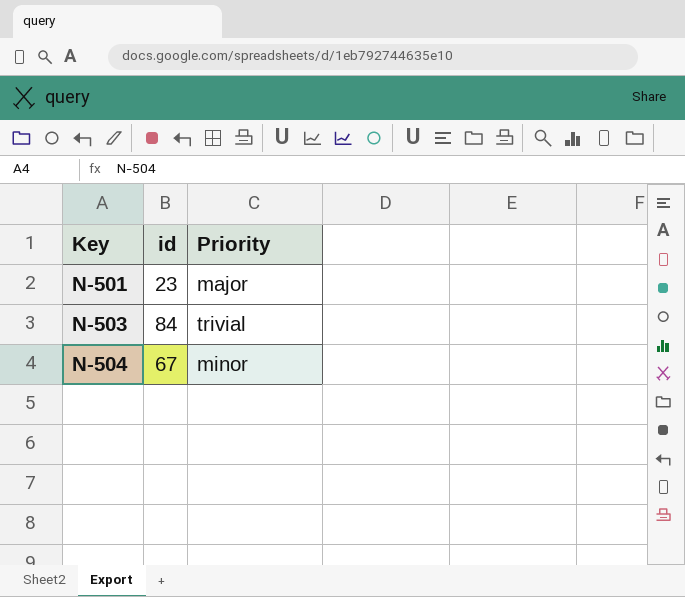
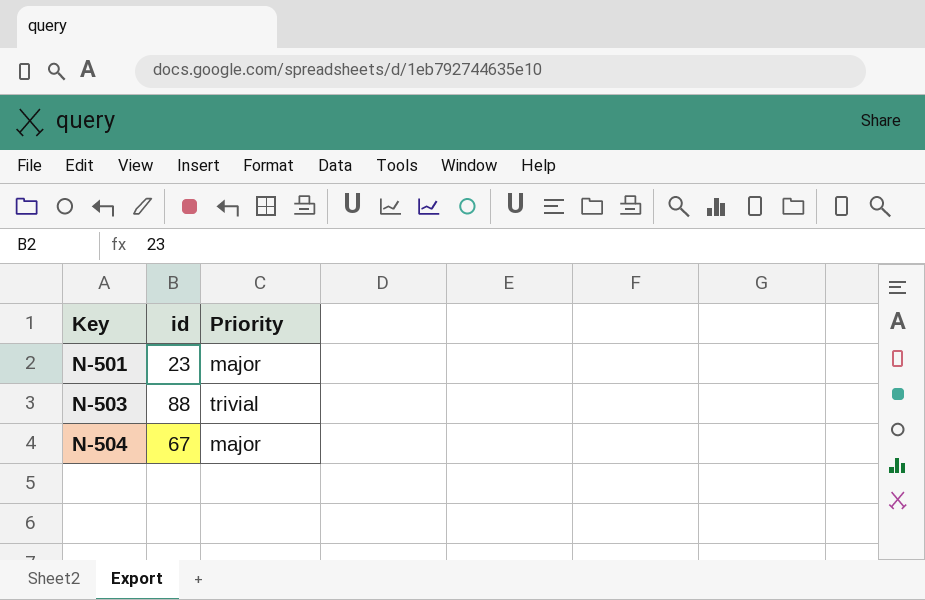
N-503 | id: 84 -> 88
N-504 | Priority: minor -> major

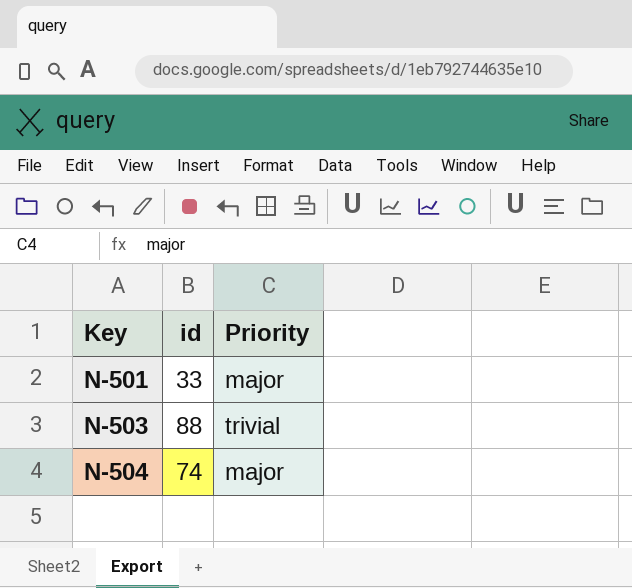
N-501 | id: 23 -> 33
N-504 | id: 67 -> 74

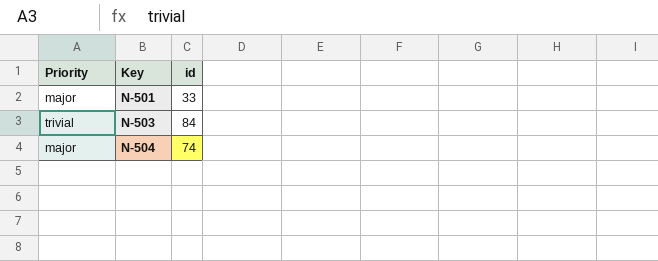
column Priority | position: 3 -> 1
N-503 | id: 88 -> 84

